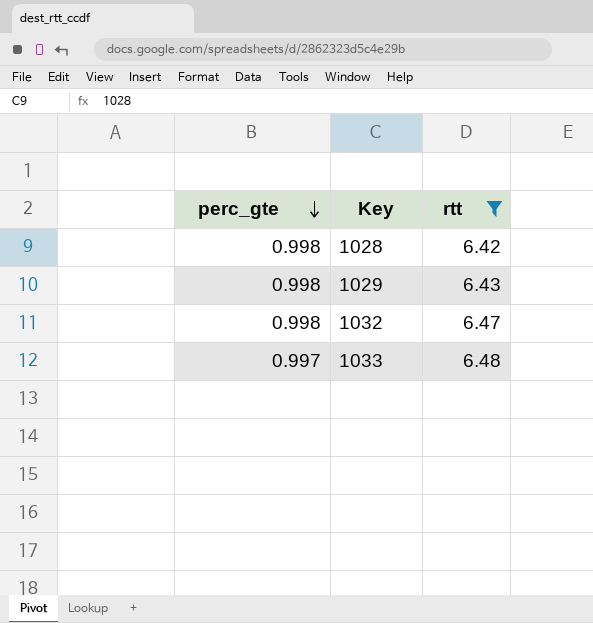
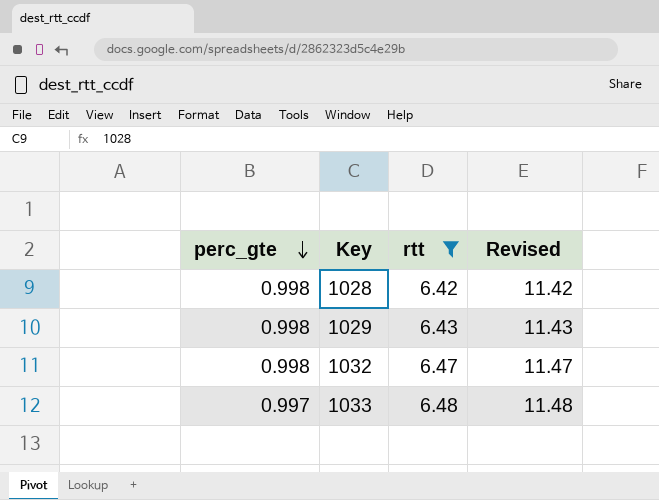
column Revised | formula: none -> [rtt] + 5

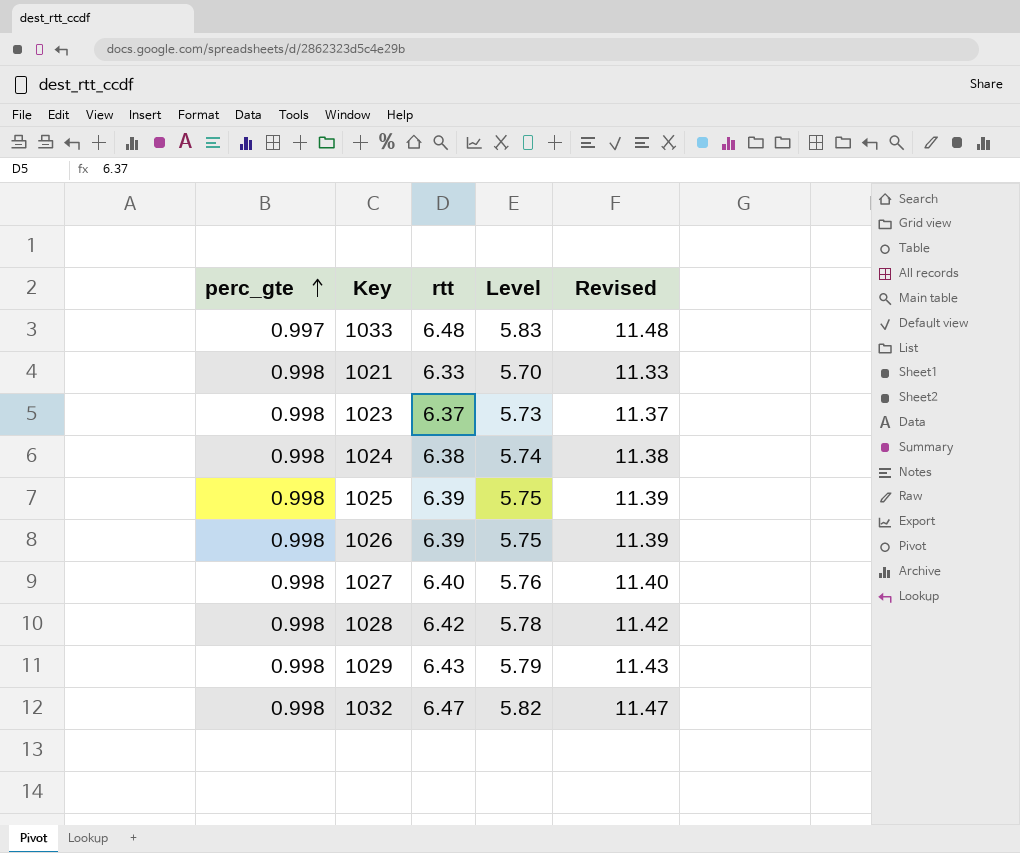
filter: rtt >= 6.42 -> none
row order: perc_gte descending -> perc_gte ascending
column Level | formula: none -> [rtt] * 0.9

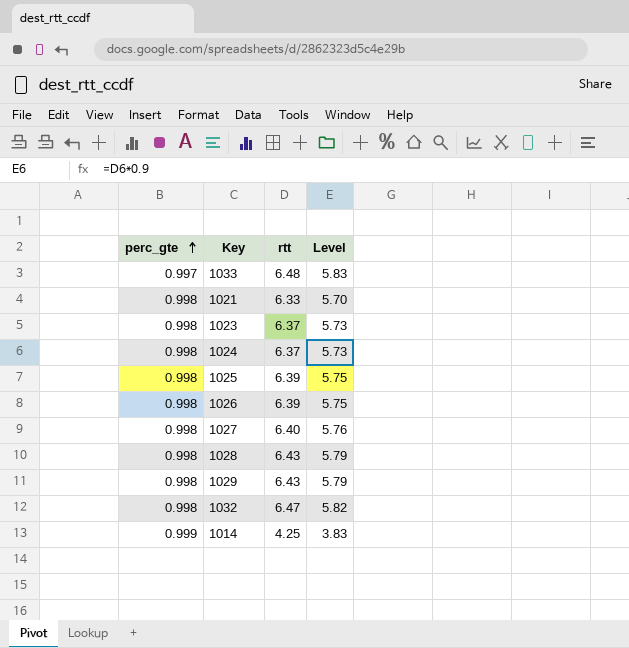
column Revised | formula: [rtt] + 5 -> none
1024 | rtt: 6.38 -> 6.37
1024 | Level: 5.74 -> 5.73
1028 | rtt: 6.42 -> 6.43
1028 | Level: 5.78 -> 5.79
row 1014: none -> 0.999 | 4.25 | 3.83

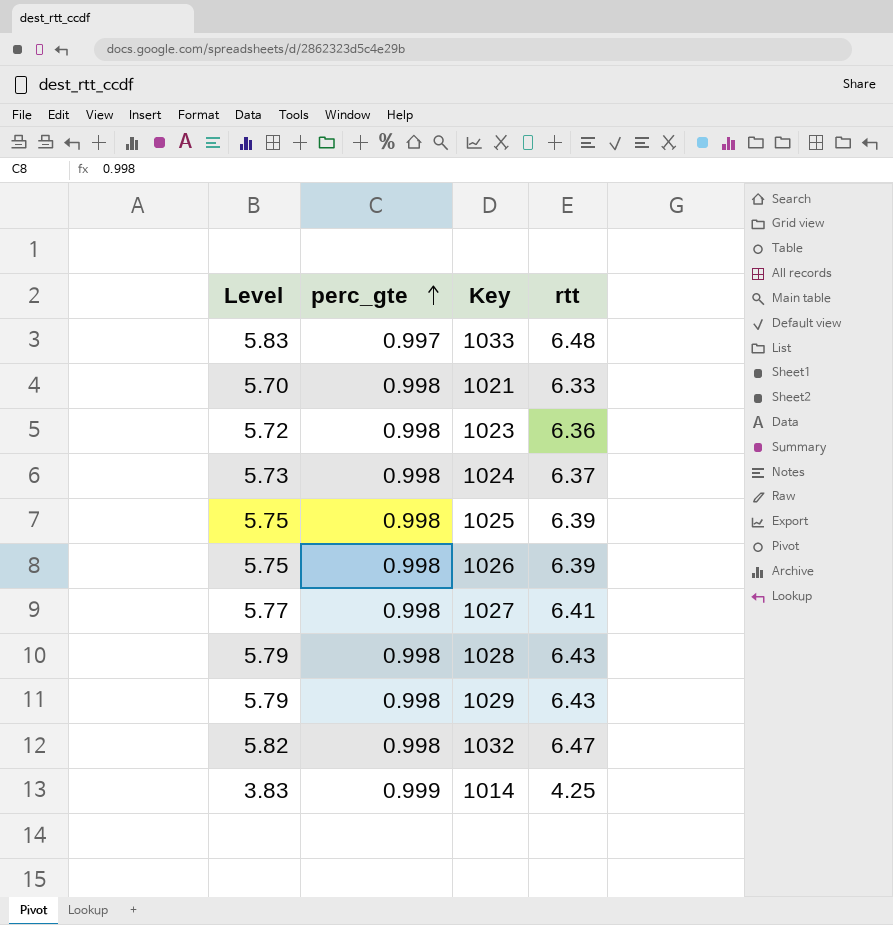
column Level | position: 4 -> 1
1023 | Level: 5.73 -> 5.72
1023 | rtt: 6.37 -> 6.36
1027 | Level: 5.76 -> 5.77
1027 | rtt: 6.40 -> 6.41

